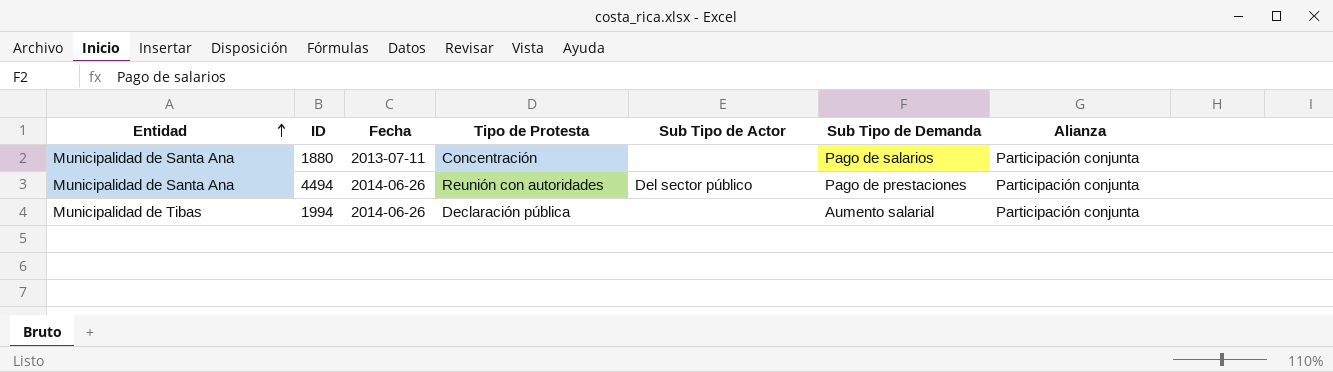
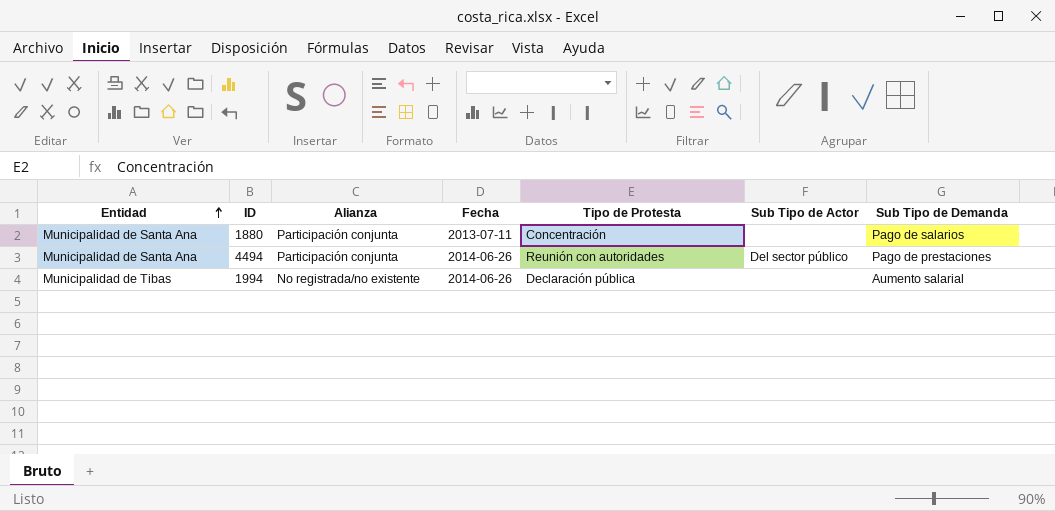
column Alianza | position: 7 -> 3
1994 | Alianza: Participación conjunta -> No registrada/no existente

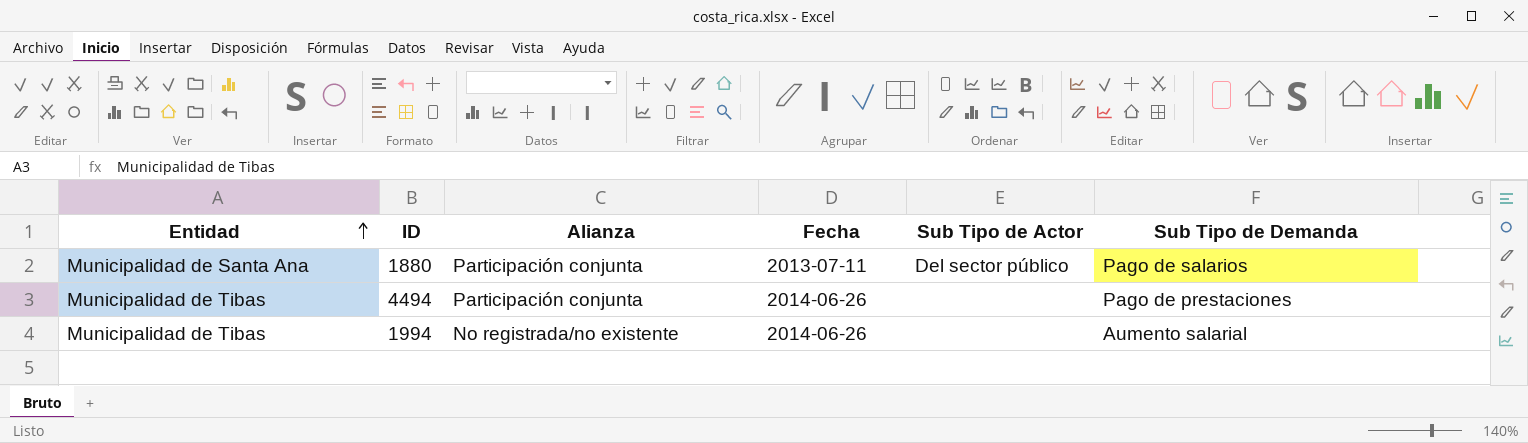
column Tipo de Protesta | position: 5 -> none
1880 | Sub Tipo de Actor: none -> Del sector público
4494 | Entidad: Municipalidad de Santa Ana -> Municipalidad de Tibas
4494 | Sub Tipo de Actor: Del sector público -> none

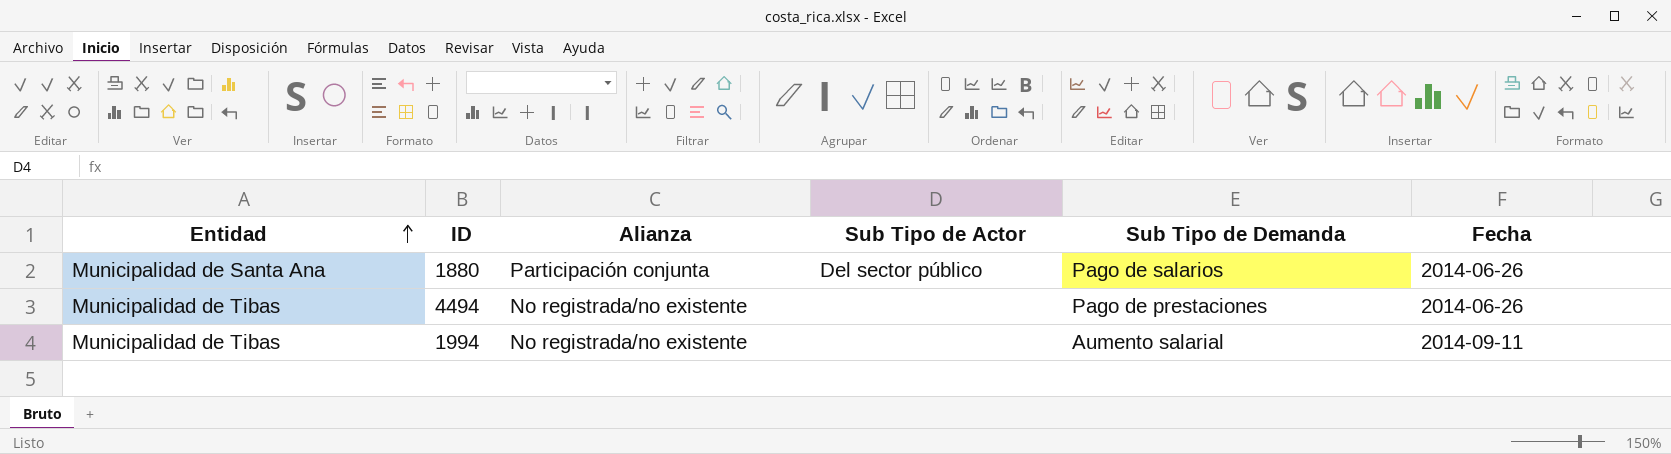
column Fecha | position: 4 -> 6
1880 | Fecha: 2013-07-11 -> 2014-06-26
4494 | Alianza: Participación conjunta -> No registrada/no existente
1994 | Fecha: 2014-06-26 -> 2014-09-11

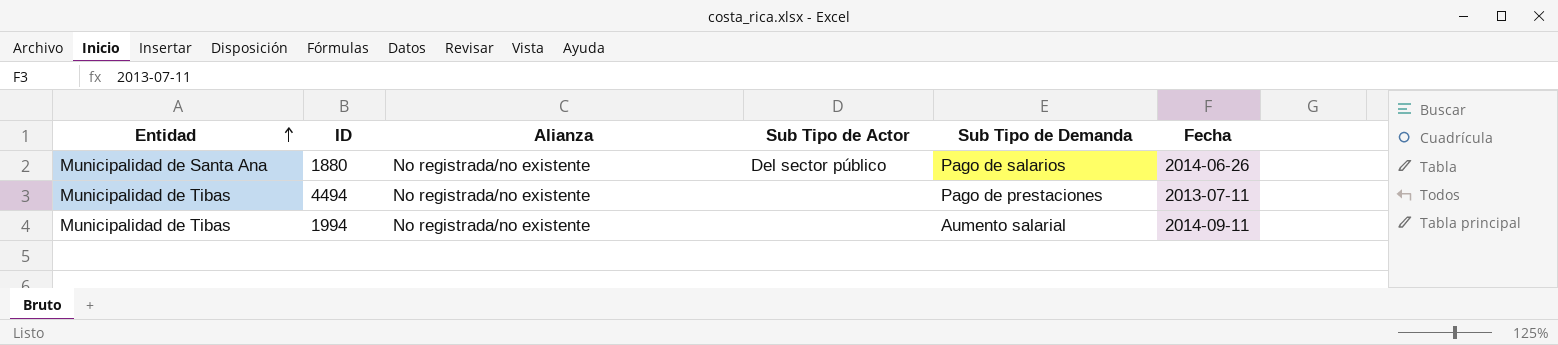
1880 | Alianza: Participación conjunta -> No registrada/no existente
4494 | Fecha: 2014-06-26 -> 2013-07-11

